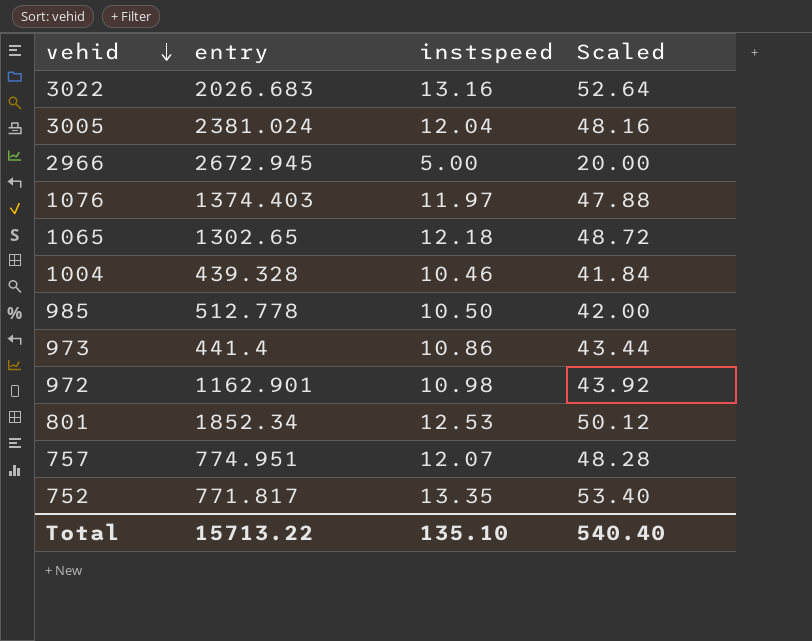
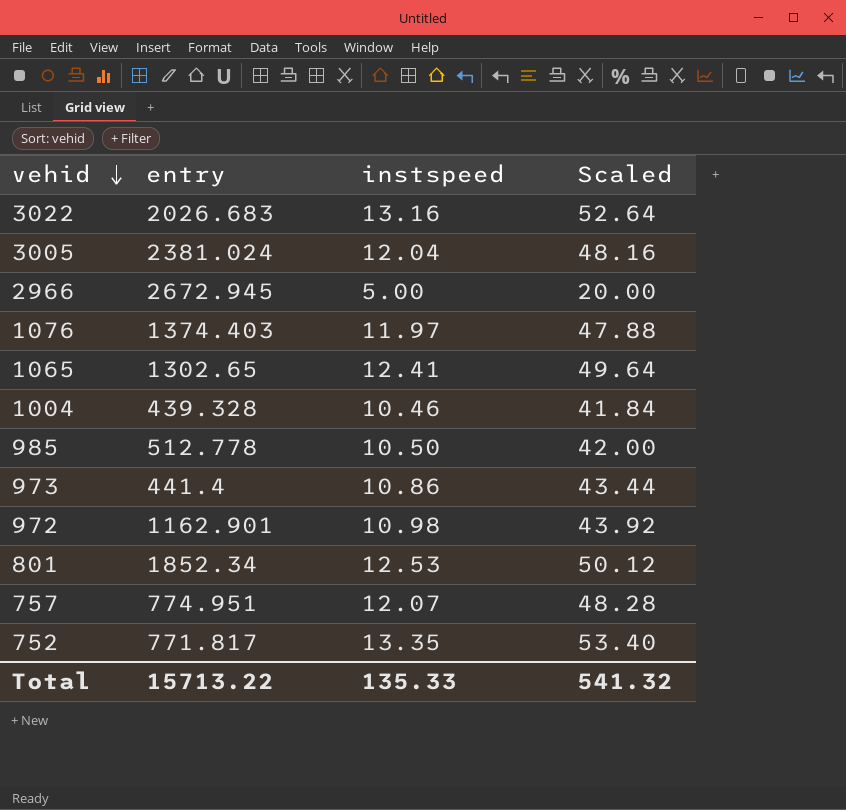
1065 | instspeed: 12.18 -> 12.41
1065 | Scaled: 48.72 -> 49.64
Total | instspeed: 135.10 -> 135.33
Total | Scaled: 540.40 -> 541.32

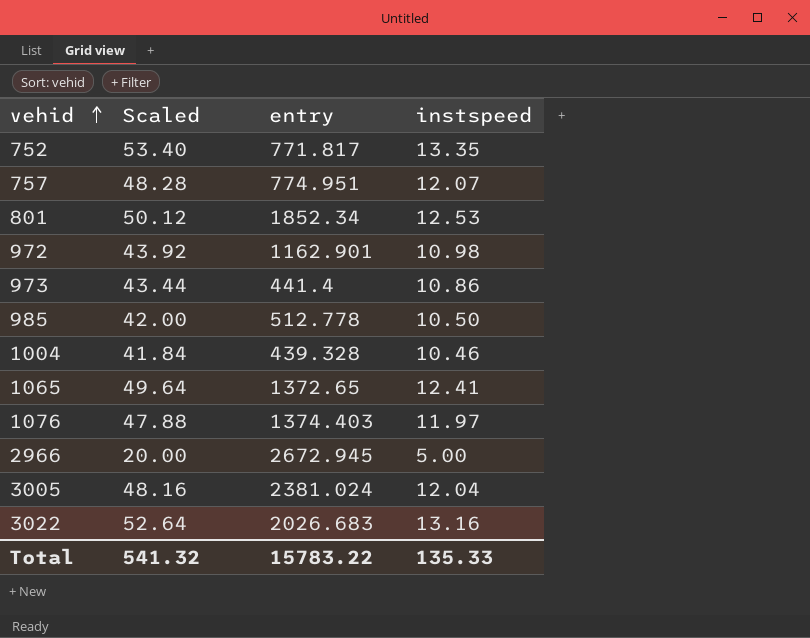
row order: vehid descending -> vehid ascending
column Scaled | position: 4 -> 2
1065 | entry: 1302.65 -> 1372.65
Total | entry: 15713.22 -> 15783.22

